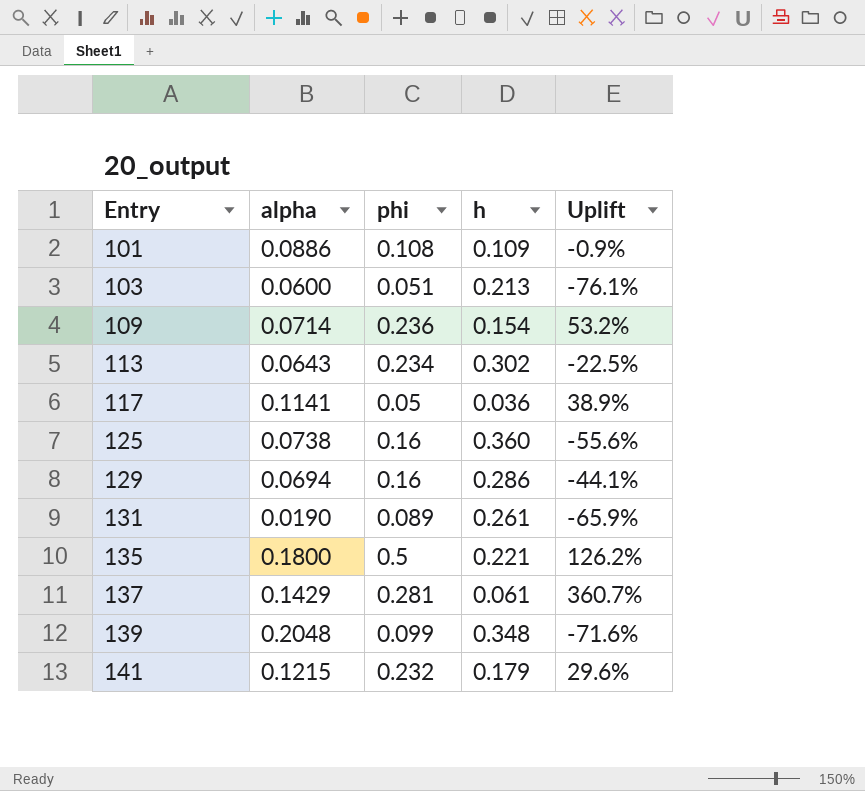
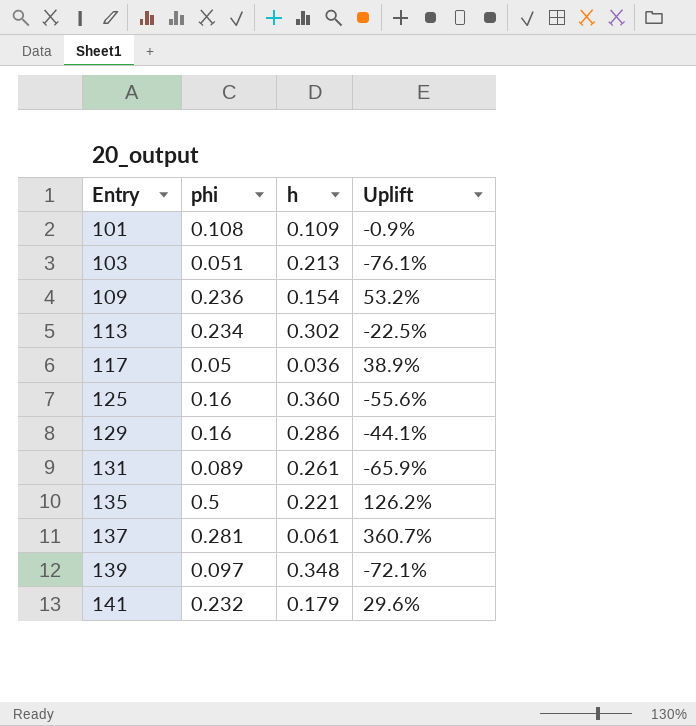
column alpha | position: 2 -> none
139 | phi: 0.099 -> 0.097
139 | Uplift: -71.6% -> -72.1%

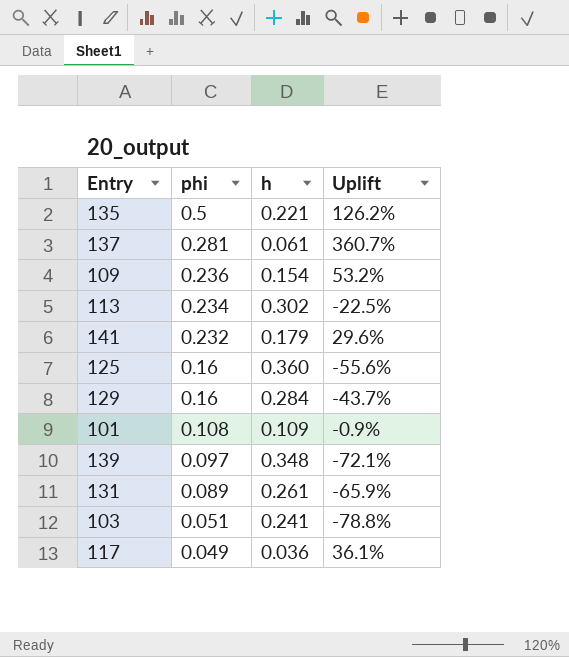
row order: Entry ascending -> phi descending
129 | h: 0.286 -> 0.284
129 | Uplift: -44.1% -> -43.7%
103 | h: 0.213 -> 0.241
103 | Uplift: -76.1% -> -78.8%
117 | phi: 0.05 -> 0.049
117 | Uplift: 38.9% -> 36.1%

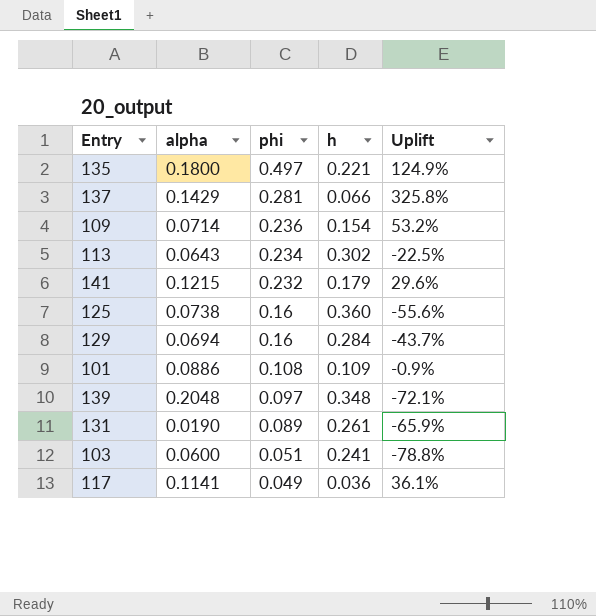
column alpha | position: none -> 2
135 | phi: 0.5 -> 0.497
135 | Uplift: 126.2% -> 124.9%
137 | h: 0.061 -> 0.066
137 | Uplift: 360.7% -> 325.8%

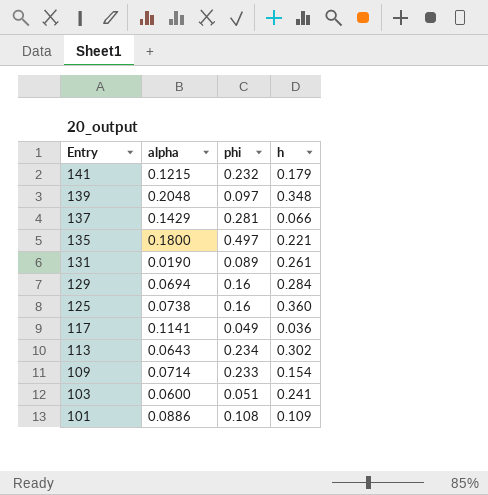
row order: phi descending -> Entry descending
column Uplift | formula: ([phi] - [h]) / [h] -> none
109 | phi: 0.236 -> 0.233

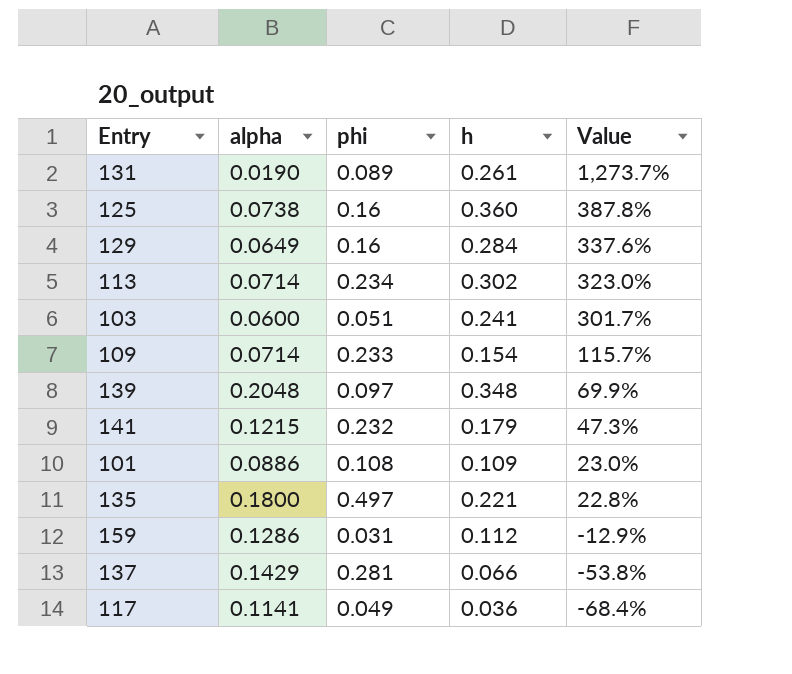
row order: Entry descending -> Value descending
column Value | formula: none -> ([h] - [alpha]) / [alpha]
129 | alpha: 0.0694 -> 0.0649
113 | alpha: 0.0643 -> 0.0714
row 159: none -> 0.1286 | 0.031 | 0.112 | -12.9%

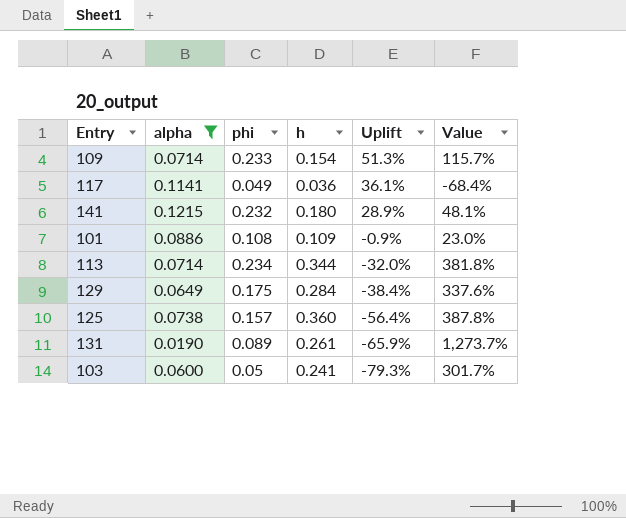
filter: none -> alpha <= 0.1215
row order: Value descending -> Uplift descending
column Uplift | formula: none -> ([phi] - [h]) / [h]
141 | h: 0.179 -> 0.180
141 | Value: 47.3% -> 48.1%
113 | h: 0.302 -> 0.344
113 | Value: 323.0% -> 381.8%
129 | phi: 0.16 -> 0.175
125 | phi: 0.16 -> 0.157
103 | phi: 0.051 -> 0.05

